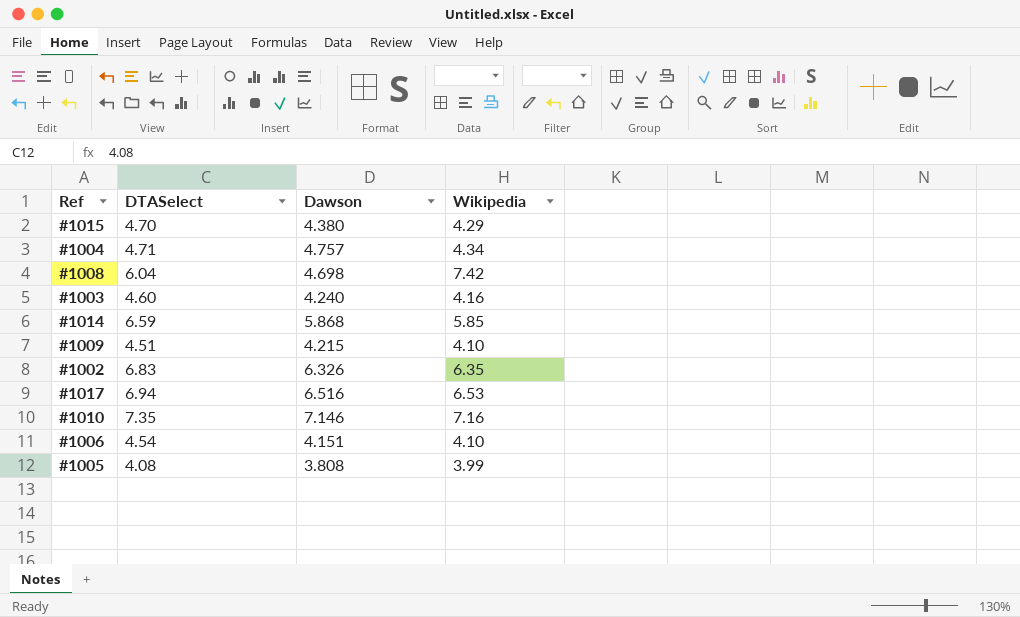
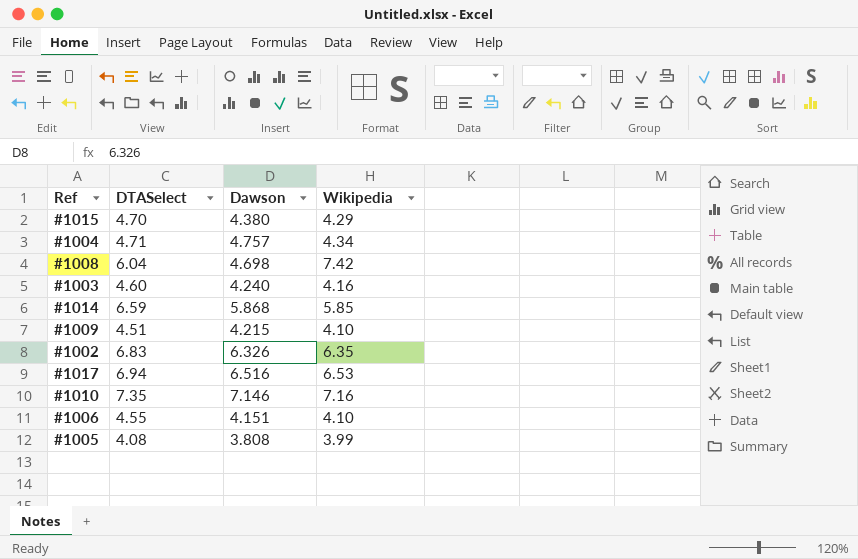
#1006 | DTASelect: 4.54 -> 4.55

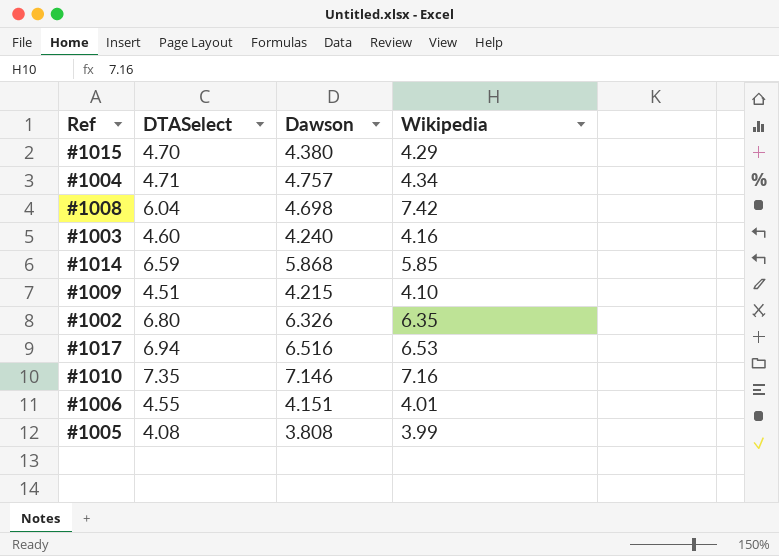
#1002 | DTASelect: 6.83 -> 6.80
#1006 | Wikipedia: 4.10 -> 4.01

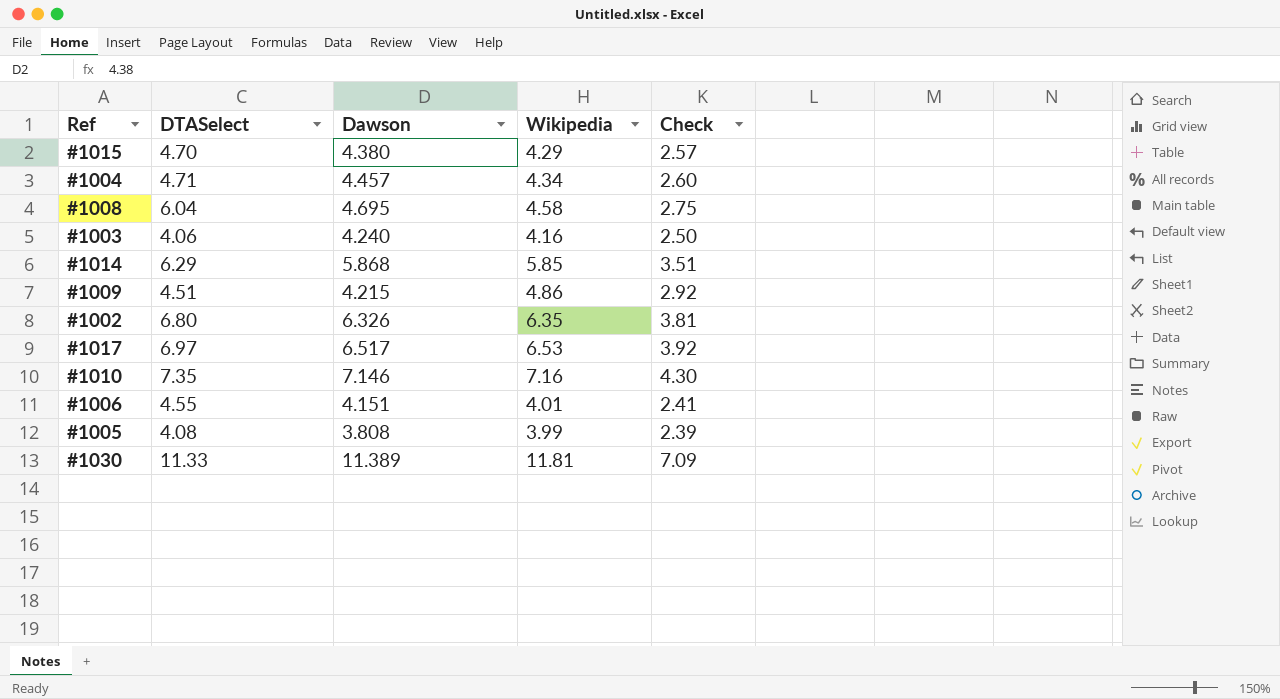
column Check | formula: none -> [Wikipedia] * 0.6
#1004 | Dawson: 4.757 -> 4.457
#1008 | Dawson: 4.698 -> 4.695
#1008 | Wikipedia: 7.42 -> 4.58
#1003 | DTASelect: 4.60 -> 4.06
#1014 | DTASelect: 6.59 -> 6.29
#1009 | Wikipedia: 4.10 -> 4.86
#1017 | DTASelect: 6.94 -> 6.97
#1017 | Dawson: 6.516 -> 6.517
row #1030: none -> 11.33 | 11.389 | 11.81 | 7.09

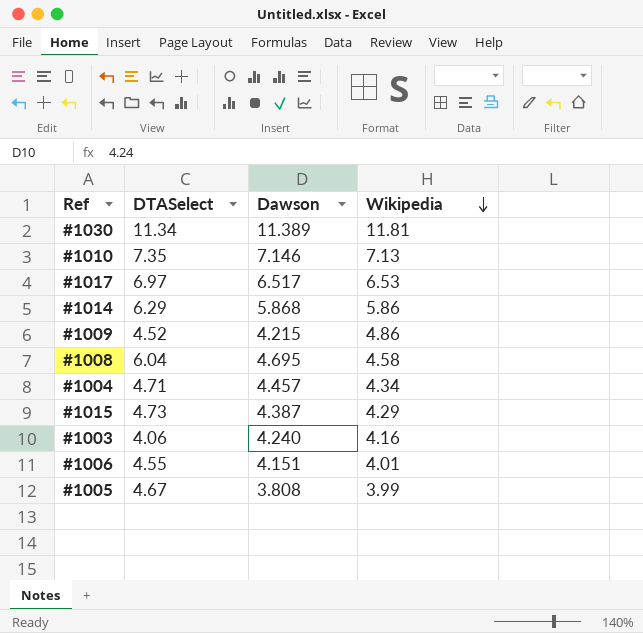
row order: none -> Wikipedia descending
column Check | formula: [Wikipedia] * 0.6 -> none
row #1002: 6.80 | 6.326 | 6.35 | 3.81 -> none
#1030 | DTASelect: 11.33 -> 11.34
#1010 | Wikipedia: 7.16 -> 7.13
#1014 | Wikipedia: 5.85 -> 5.86
#1009 | DTASelect: 4.51 -> 4.52
#1015 | DTASelect: 4.70 -> 4.73
#1015 | Dawson: 4.380 -> 4.387
#1005 | DTASelect: 4.08 -> 4.67

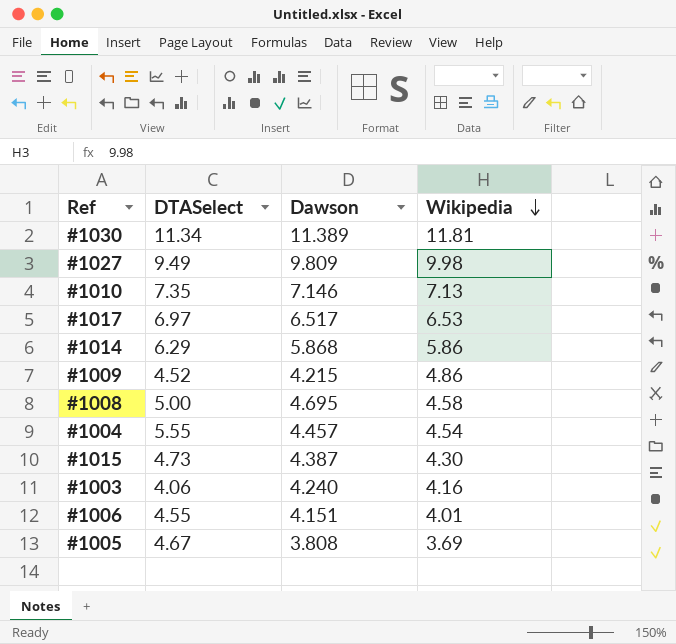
row #1027: none -> 9.49 | 9.809 | 9.98
#1008 | DTASelect: 6.04 -> 5.00
#1004 | DTASelect: 4.71 -> 5.55
#1004 | Wikipedia: 4.34 -> 4.54
#1015 | Wikipedia: 4.29 -> 4.30
#1005 | Wikipedia: 3.99 -> 3.69

